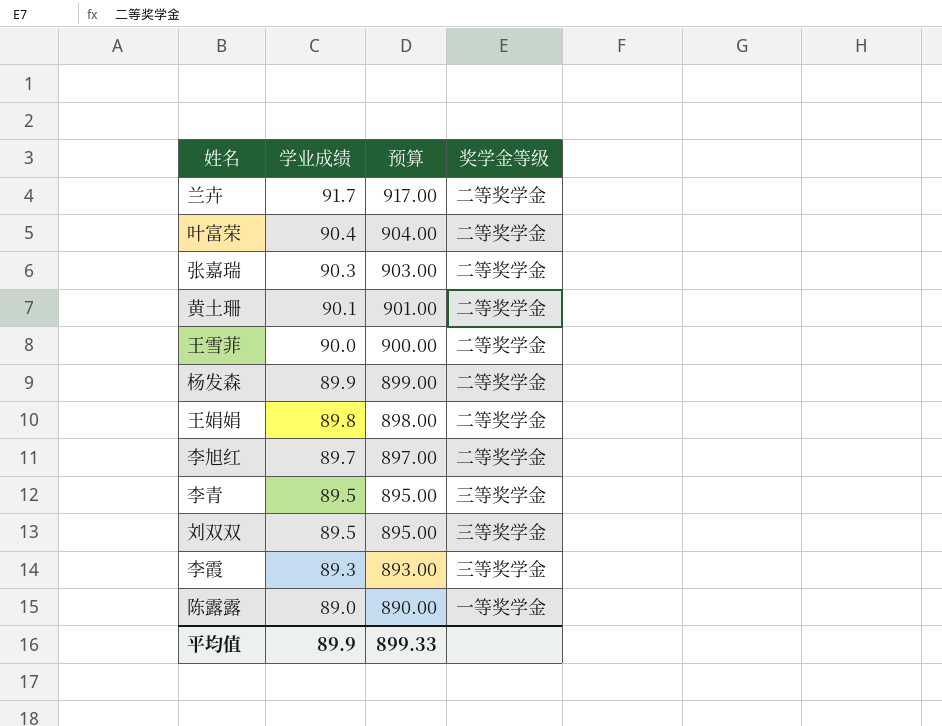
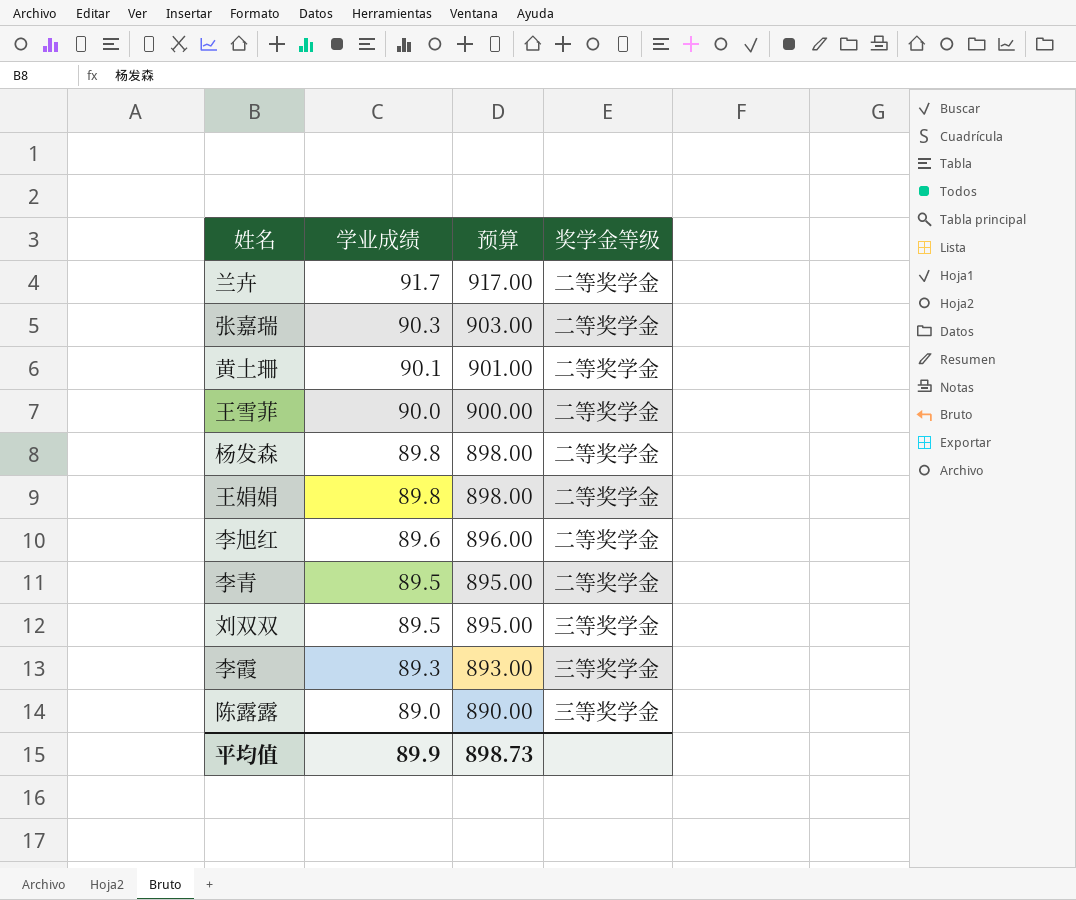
row 叶富荣: 90.4 | 904.00 | 二等奖学金 -> none
杨发森 | 学业成绩: 89.9 -> 89.8
杨发森 | 预算: 899.00 -> 898.00
李旭红 | 学业成绩: 89.7 -> 89.6
李旭红 | 预算: 897.00 -> 896.00
李青 | 奖学金等级: 三等奖学金 -> 二等奖学金
陈露露 | 奖学金等级: 一等奖学金 -> 三等奖学金
平均值 | 预算: 899.33 -> 898.73

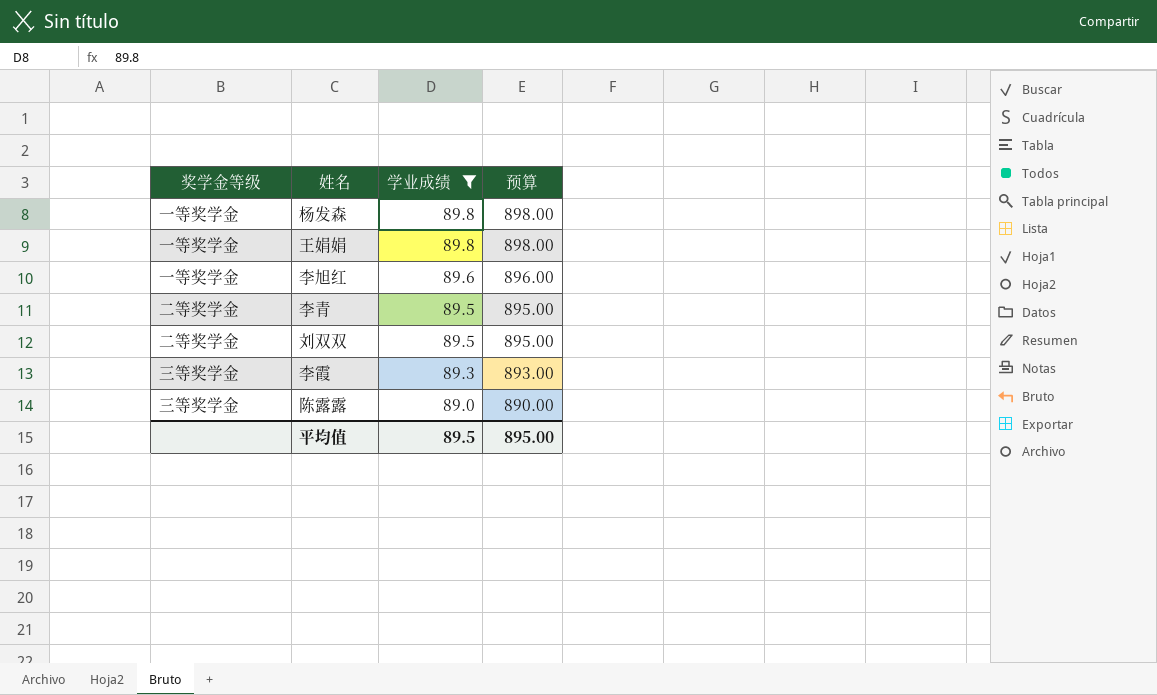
filter: none -> 学业成绩 <= 89.8
column 奖学金等级 | position: 4 -> 1
杨发森 | 奖学金等级: 二等奖学金 -> 一等奖学金
王娟娟 | 奖学金等级: 二等奖学金 -> 一等奖学金
李旭红 | 奖学金等级: 二等奖学金 -> 一等奖学金
刘双双 | 奖学金等级: 三等奖学金 -> 二等奖学金
平均值 | 学业成绩: 89.9 -> 89.5
平均值 | 预算: 898.73 -> 895.00

